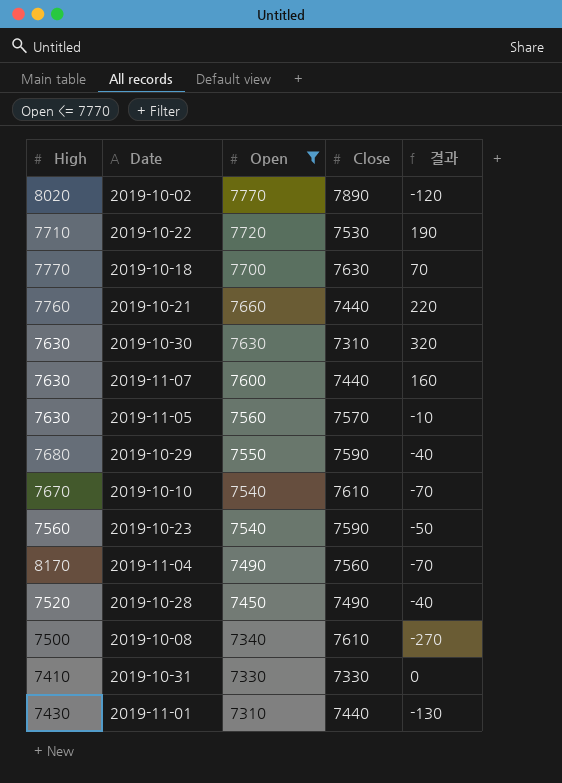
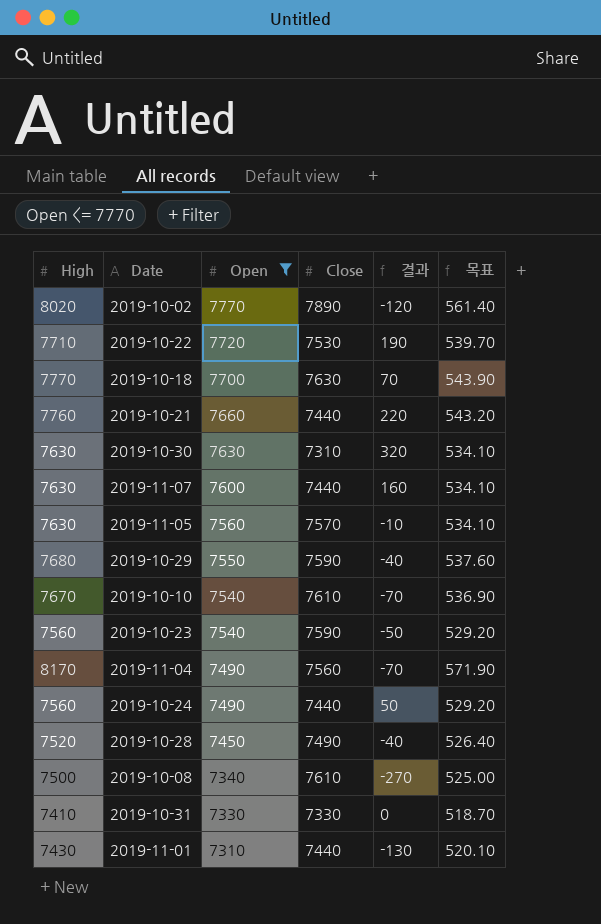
column 목표 | formula: none -> [High] * 0.07
row 2019-10-24: none -> 7560 | 7490 | 7440 | 50 | 529.20

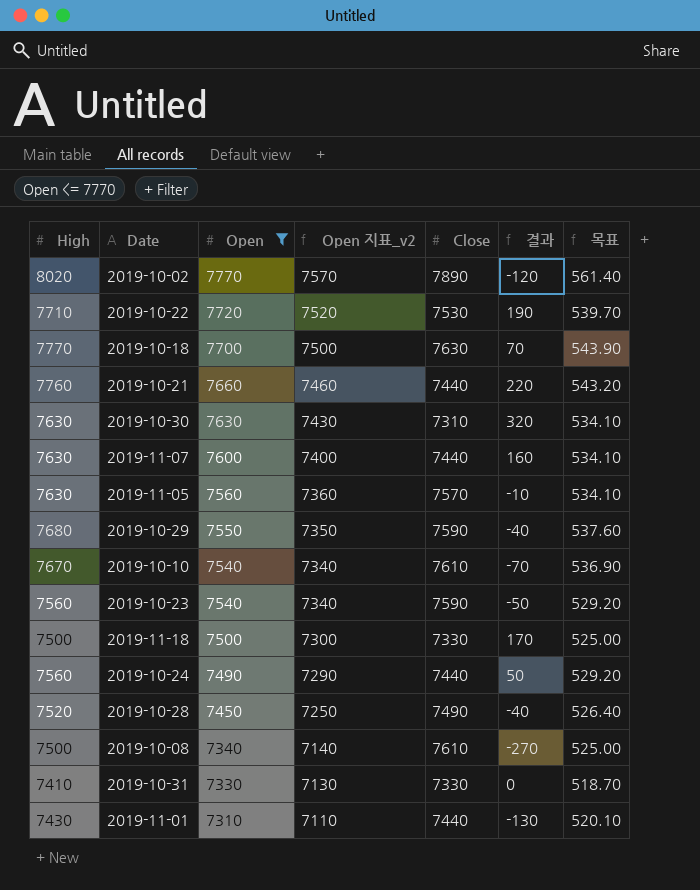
column Open 지표_v2 | formula: none -> [Open] - 200
row 2019-11-04: 8170 | 7490 | 7560 | -70 | 571.90 -> none
row 2019-11-18: none -> 7500 | 7500 | 7300 | 7330 | 170 | 525.00

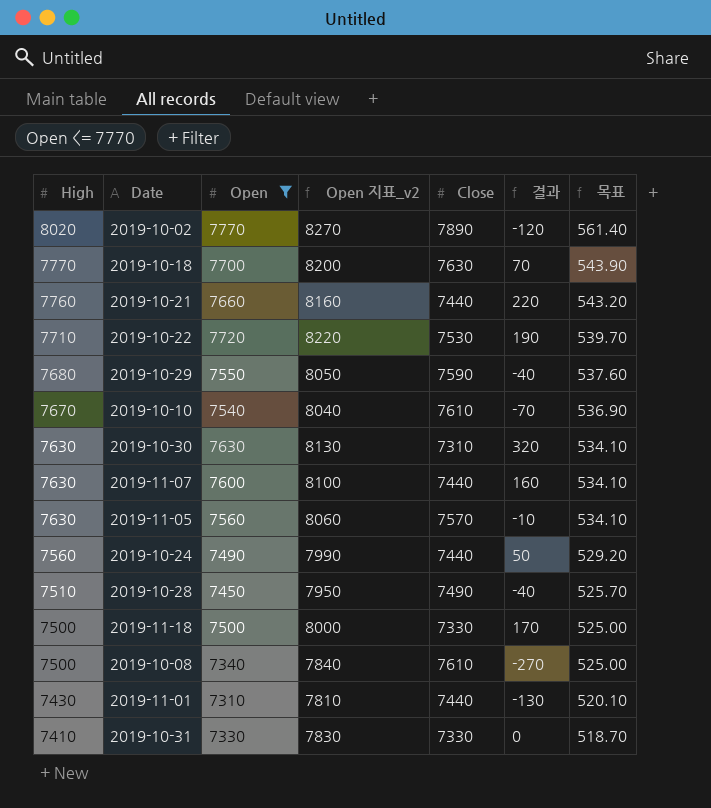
row order: Open descending -> High descending
column Open 지표_v2 | formula: [Open] - 200 -> [Open] + 500
row 2019-10-23: 7560 | 7540 | 7340 | 7590 | -50 | 529.20 -> none
2019-10-28 | High: 7520 -> 7510
2019-10-28 | 목표: 526.40 -> 525.70

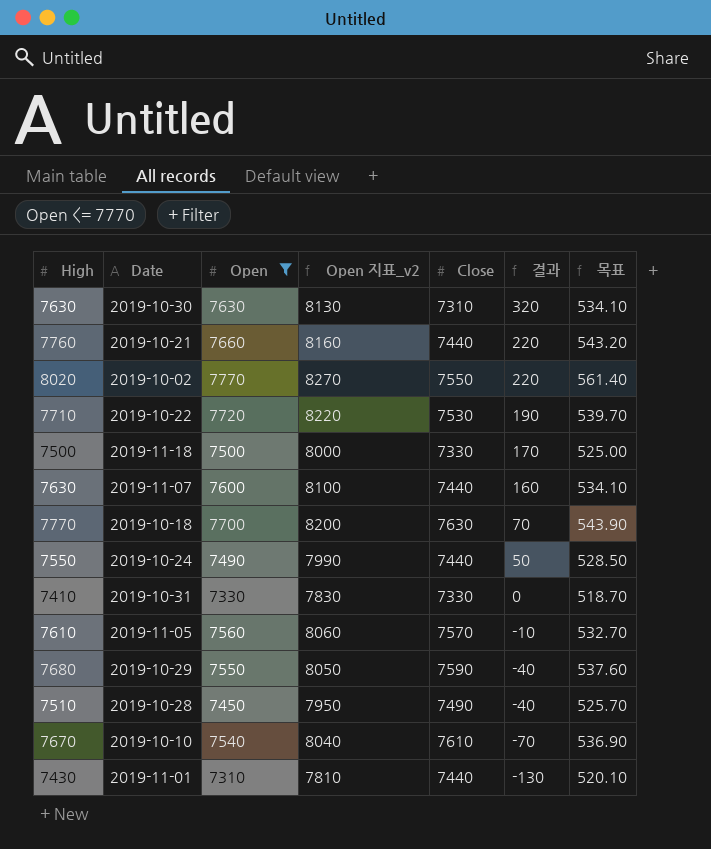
row order: High descending -> 결과 descending
row 2019-10-08: 7500 | 7340 | 7840 | 7610 | -270 | 525.00 -> none
2019-10-02 | Close: 7890 -> 7550
2019-10-02 | 결과: -120 -> 220
2019-10-24 | High: 7560 -> 7550
2019-10-24 | 목표: 529.20 -> 528.50
2019-11-05 | High: 7630 -> 7610
2019-11-05 | 목표: 534.10 -> 532.70

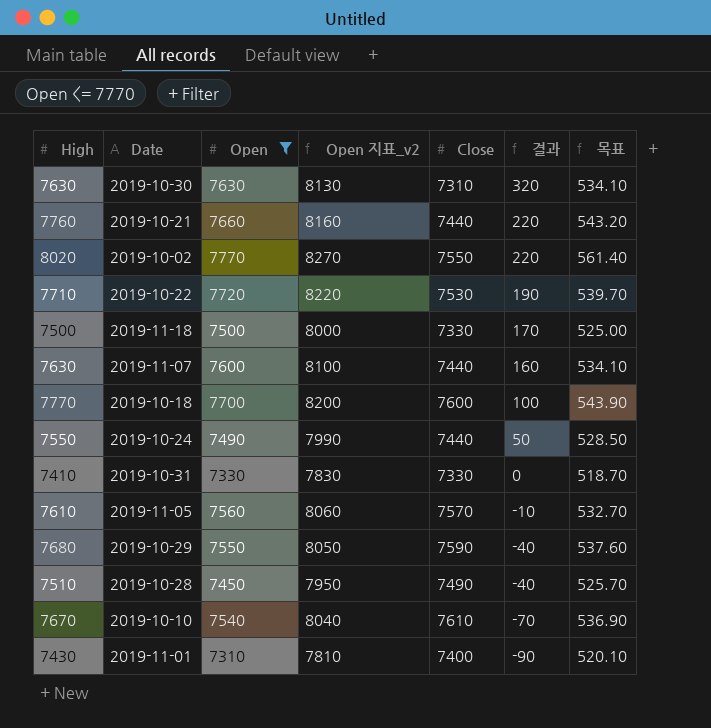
2019-10-18 | Close: 7630 -> 7600
2019-10-18 | 결과: 70 -> 100
2019-11-01 | Close: 7440 -> 7400
2019-11-01 | 결과: -130 -> -90

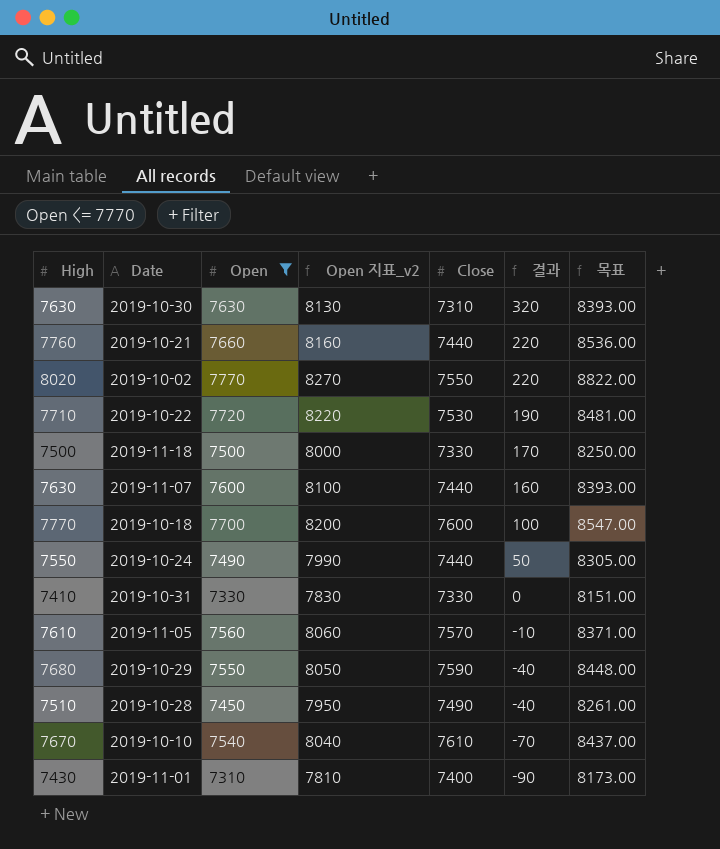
column 목표 | formula: [High] * 0.07 -> [High] * 1.1

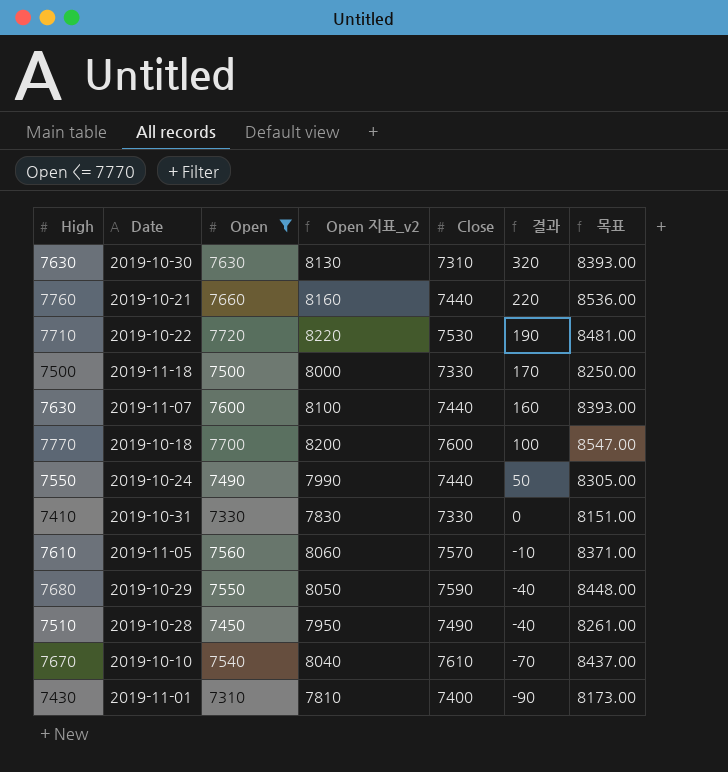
row 2019-10-02: 8020 | 7770 | 8270 | 7550 | 220 | 8822.00 -> none

